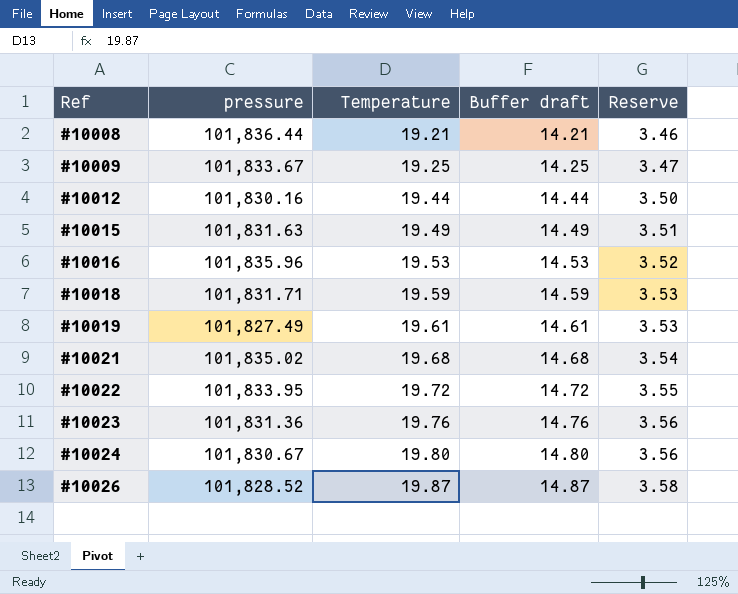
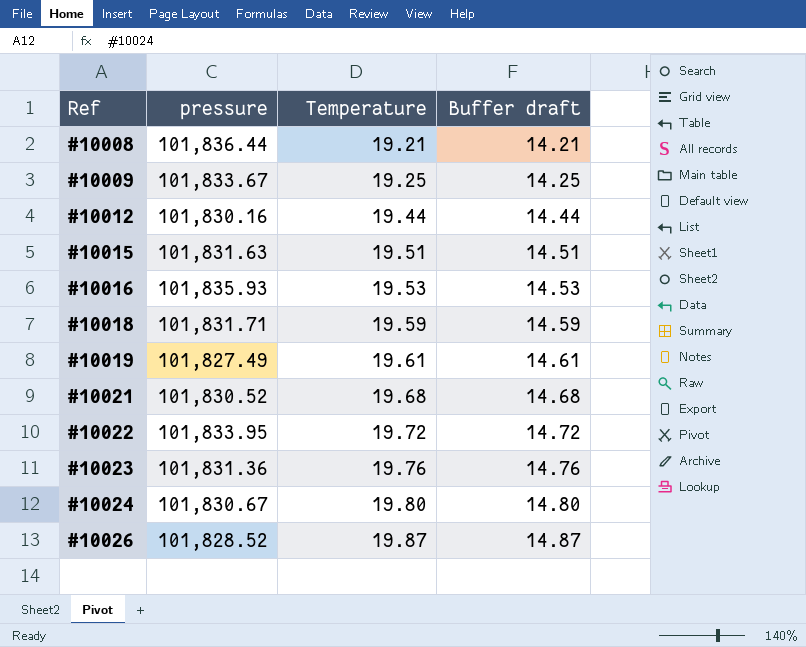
column Reserve | formula: [Temperature] * 0.18 -> none
#10015 | Temperature: 19.49 -> 19.51
#10015 | Buffer draft: 14.49 -> 14.51
#10016 | pressure: 101,835.96 -> 101,835.93
#10021 | pressure: 101,835.02 -> 101,830.52

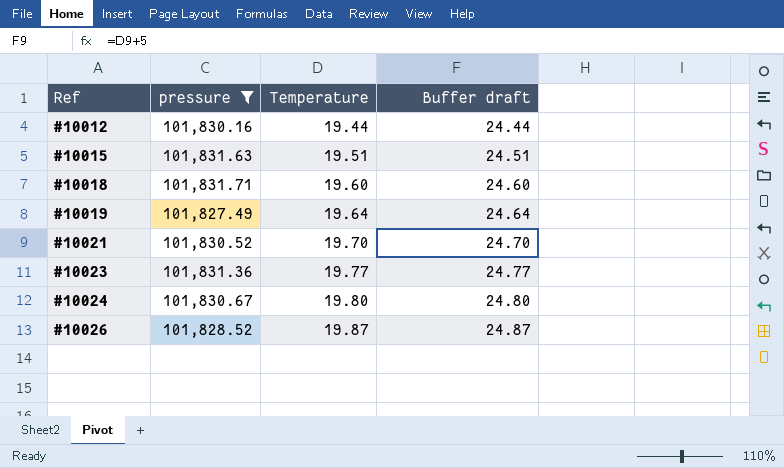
filter: none -> pressure <= 101,831.71
column Buffer draft | formula: [Temperature] - 5 -> [Temperature] + 5
#10018 | Temperature: 19.59 -> 19.60
#10019 | Temperature: 19.61 -> 19.64
#10021 | Temperature: 19.68 -> 19.70
#10023 | Temperature: 19.76 -> 19.77

